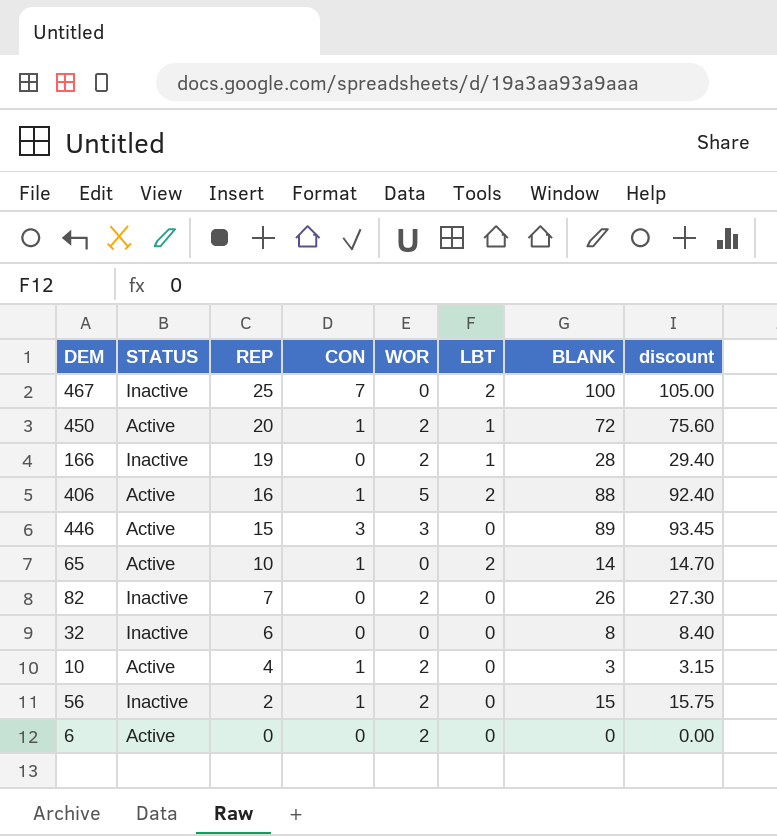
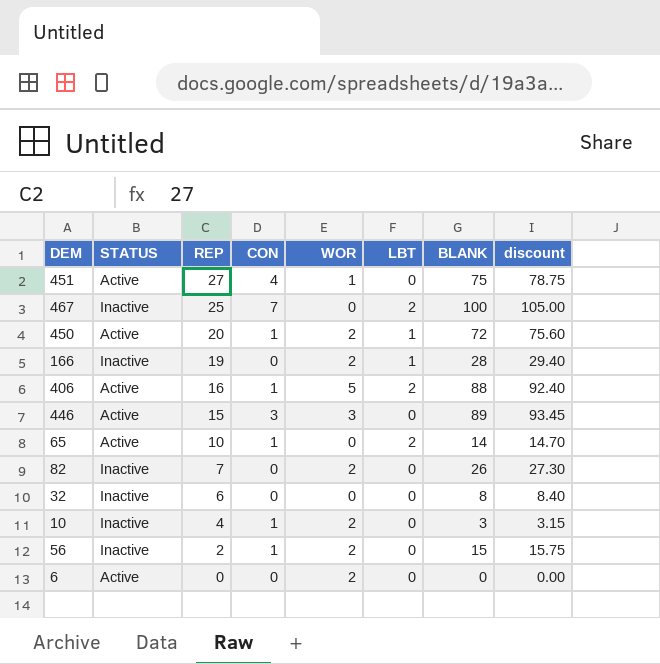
row 451: none -> Active | 27 | 4 | 1 | 0 | 75 | 78.75
10 | STATUS: Active -> Inactive

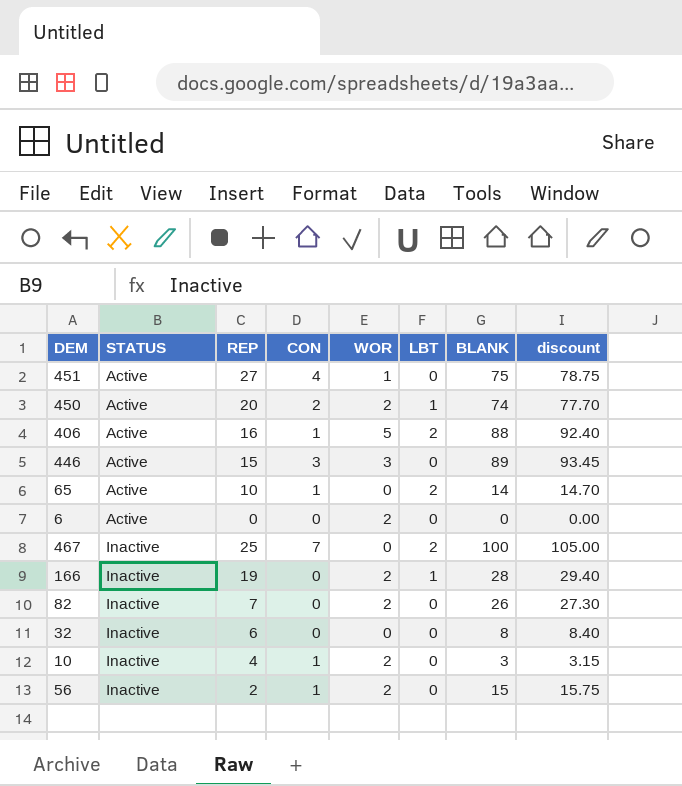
row order: REP descending -> STATUS ascending
450 | CON: 1 -> 2
450 | BLANK: 72 -> 74
450 | discount: 75.60 -> 77.70

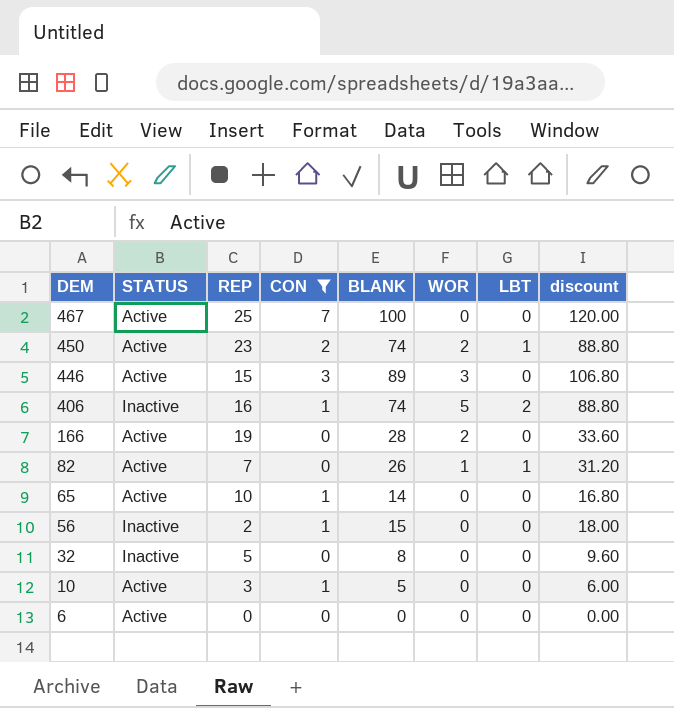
filter: none -> CON != 4
row order: STATUS ascending -> DEM descending
column BLANK | position: 7 -> 5
column discount | formula: [BLANK] * 1.05 -> [BLANK] * 1.2
467 | STATUS: Inactive -> Active
467 | LBT: 2 -> 0
450 | REP: 20 -> 23
406 | STATUS: Active -> Inactive
406 | BLANK: 88 -> 74
166 | STATUS: Inactive -> Active
166 | LBT: 1 -> 0
82 | STATUS: Inactive -> Active
82 | WOR: 2 -> 1
82 | LBT: 0 -> 1
65 | LBT: 2 -> 0
56 | WOR: 2 -> 0
32 | REP: 6 -> 5
10 | STATUS: Inactive -> Active
10 | REP: 4 -> 3
10 | BLANK: 3 -> 5
10 | WOR: 2 -> 0
6 | WOR: 2 -> 0

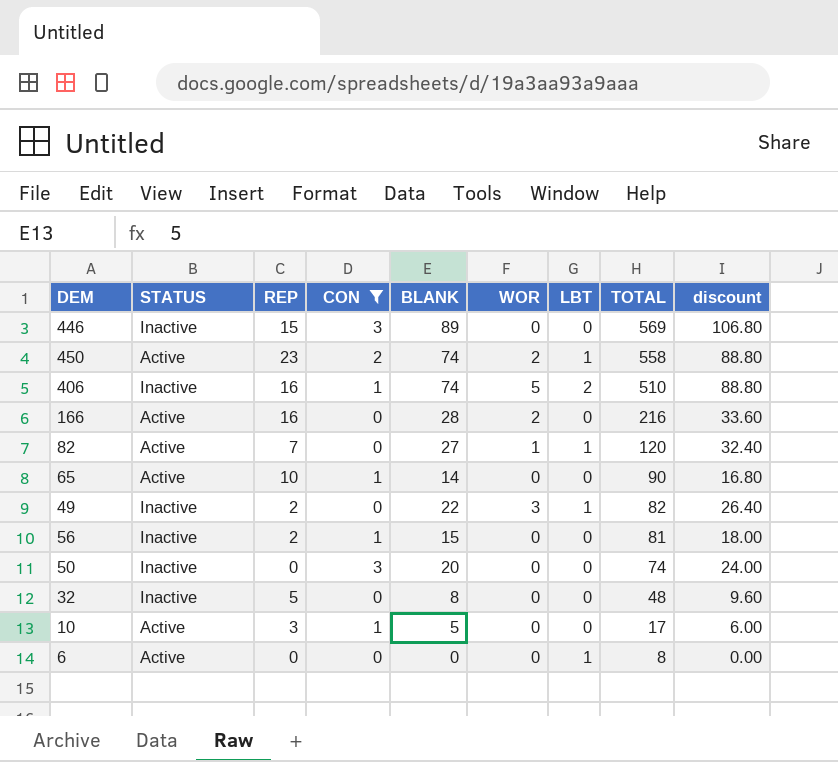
row order: DEM descending -> TOTAL descending
column TOTAL | position: none -> 8
row 467: Active | 25 | 7 | 100 | 0 | 0 | 120.00 -> none
446 | STATUS: Active -> Inactive
446 | WOR: 3 -> 0
166 | REP: 19 -> 16
82 | BLANK: 26 -> 27
82 | discount: 31.20 -> 32.40
row 49: none -> Inactive | 2 | 0 | 22 | 3 | 1 | 82 | 26.40
row 50: none -> Inactive | 0 | 3 | 20 | 0 | 0 | 74 | 24.00
6 | LBT: 0 -> 1

